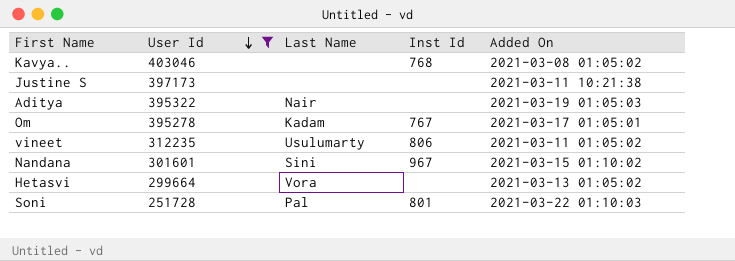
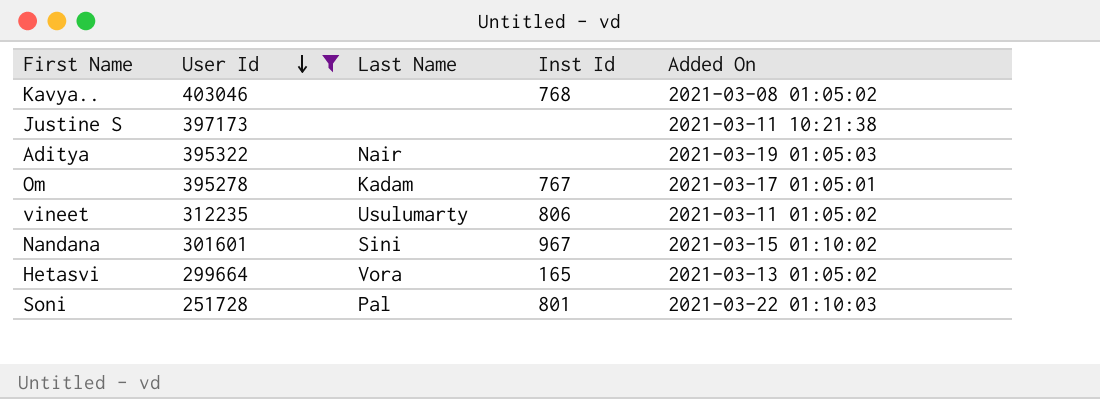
Hetasvi | Inst Id: none -> 165

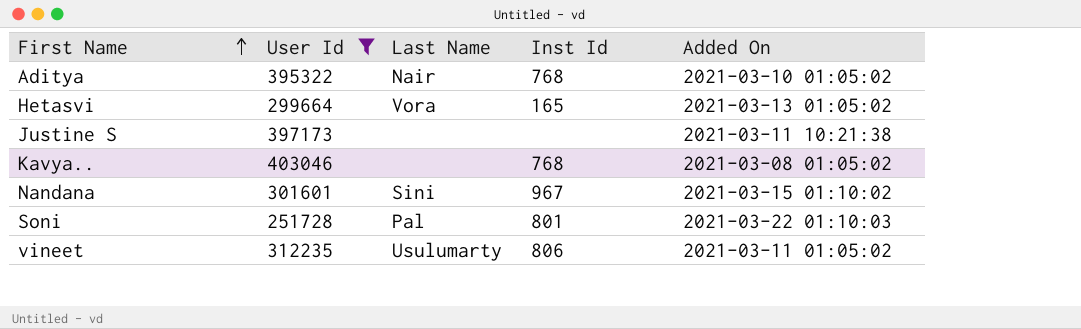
row order: User Id descending -> First Name ascending
row Om: 395278 | Kadam | 767 | 2021-03-17 01:05:01 -> none
Aditya | Inst Id: none -> 768
Aditya | Added On: 2021-03-19 01:05:03 -> 2021-03-10 01:05:02

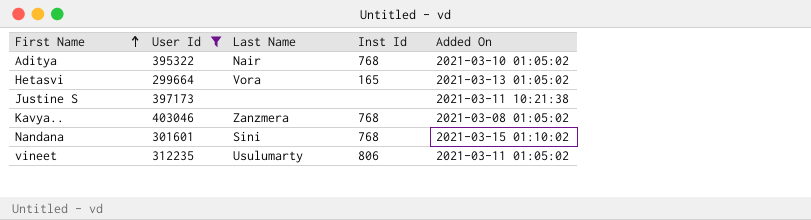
row Soni: 251728 | Pal | 801 | 2021-03-22 01:10:03 -> none
Kavya.. | Last Name: none -> Zanzmera
Nandana | Inst Id: 967 -> 768

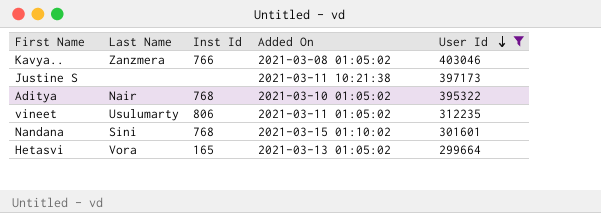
row order: First Name ascending -> User Id descending
column User Id | position: 2 -> 5
Kavya.. | Inst Id: 768 -> 766

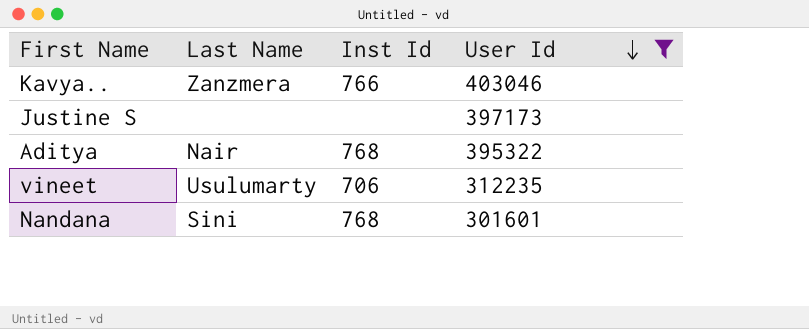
column Added On | position: 4 -> none
row Hetasvi: Vora | 165 | 2021-03-13 01:05:02 | 299664 -> none
vineet | Inst Id: 806 -> 706

